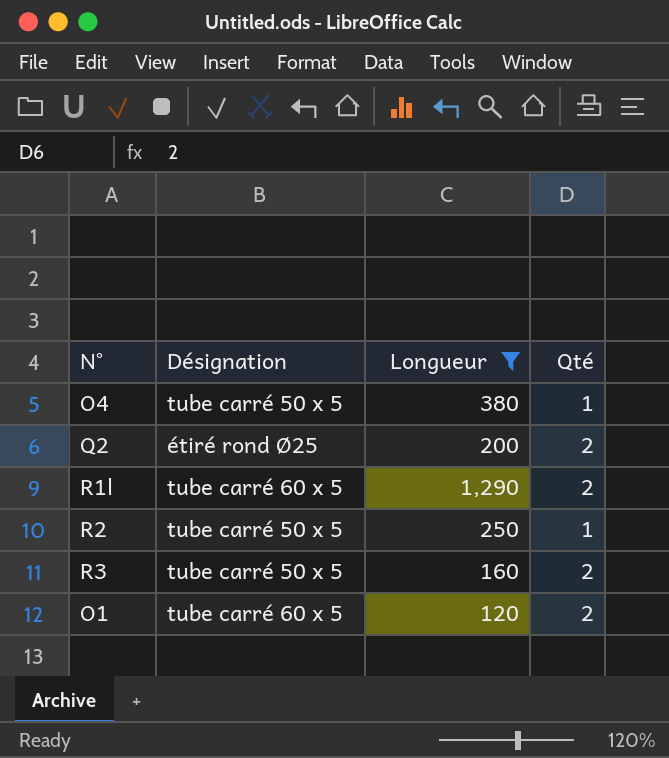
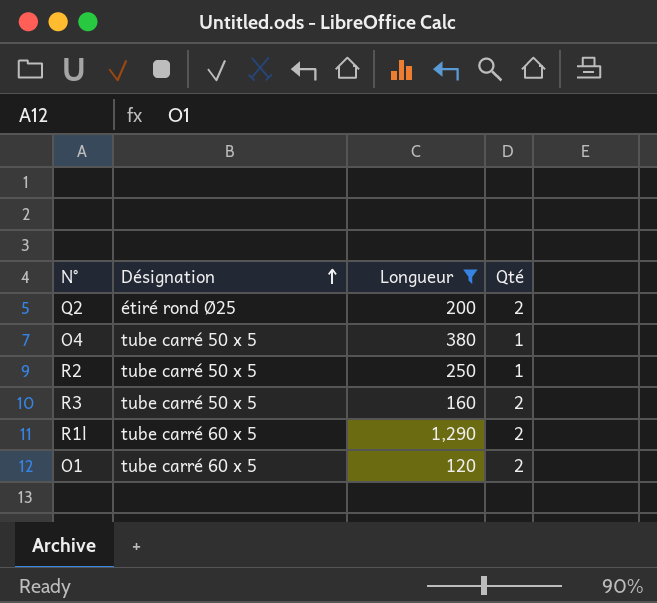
row order: none -> Désignation ascending

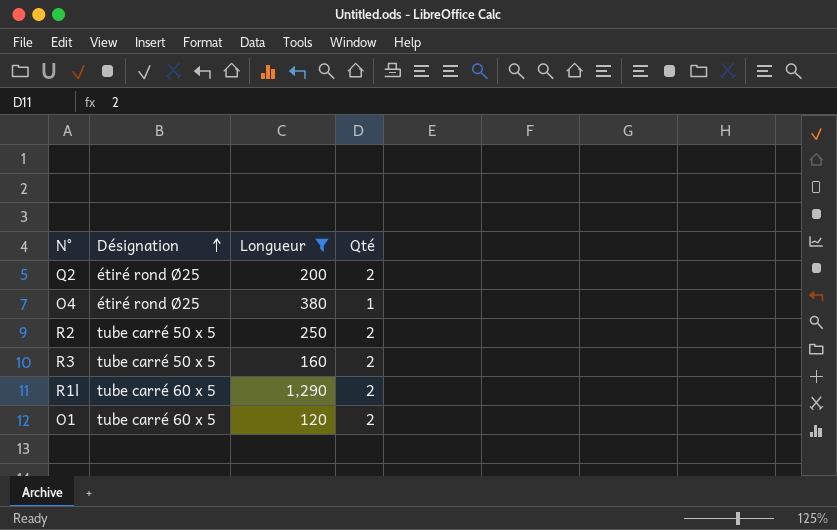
O4 | Désignation: tube carré 50 x 5 -> étiré rond Ø25
R2 | Qté: 1 -> 2

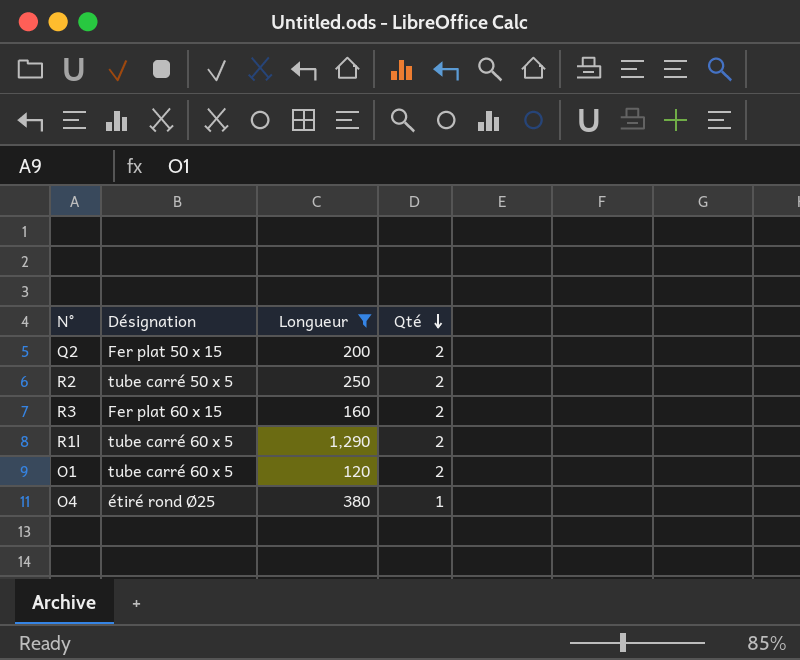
row order: Désignation ascending -> Qté descending
Q2 | Désignation: étiré rond Ø25 -> Fer plat 50 x 15
R3 | Désignation: tube carré 50 x 5 -> Fer plat 60 x 15

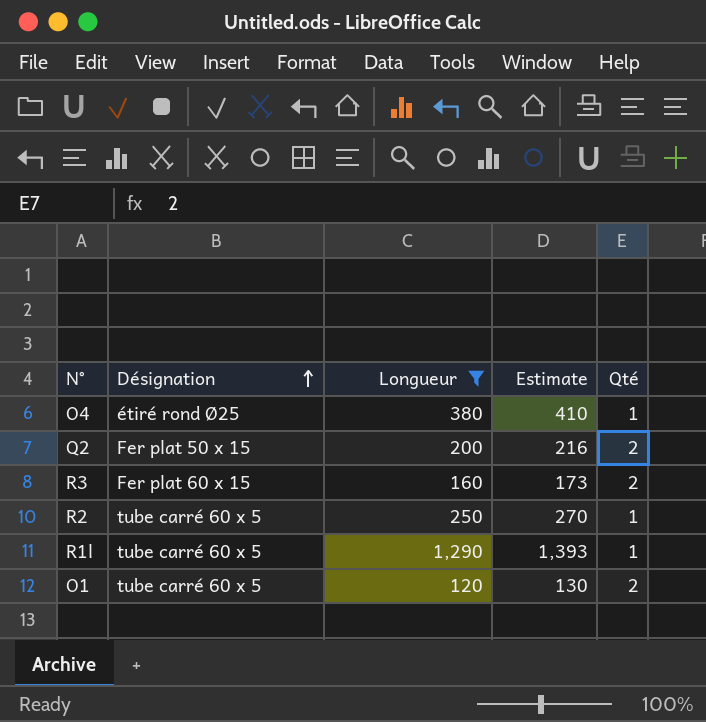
row order: Qté descending -> Désignation ascending
column Estimate | formula: none -> [Longueur] * 1.08
R2 | Désignation: tube carré 50 x 5 -> tube carré 60 x 5
R2 | Qté: 2 -> 1
R1l | Qté: 2 -> 1

